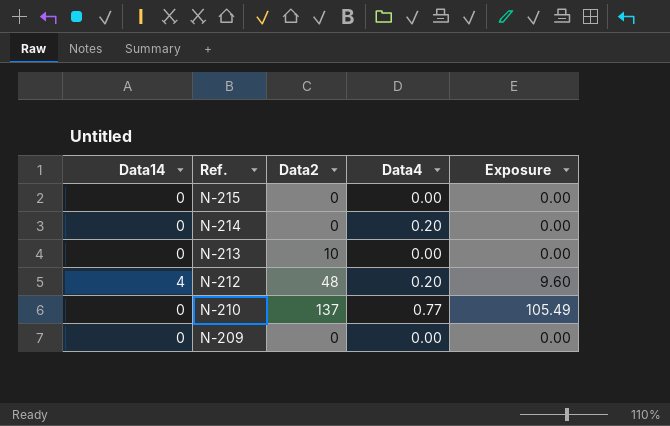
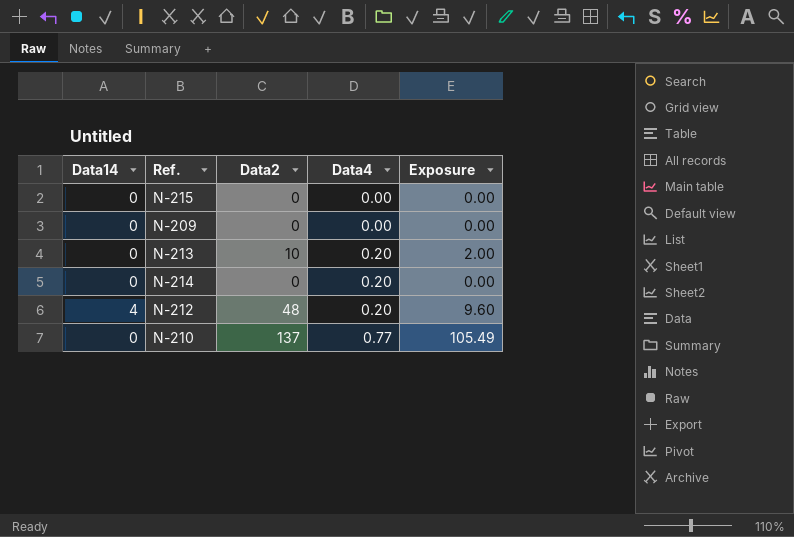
row order: Ref. descending -> Data4 ascending
N-213 | Data4: 0.00 -> 0.20
N-213 | Exposure: 0.00 -> 2.00

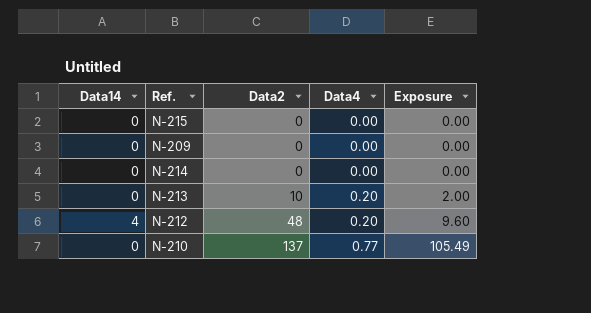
row order: Data4 ascending -> Data2 ascending
N-214 | Data4: 0.20 -> 0.00

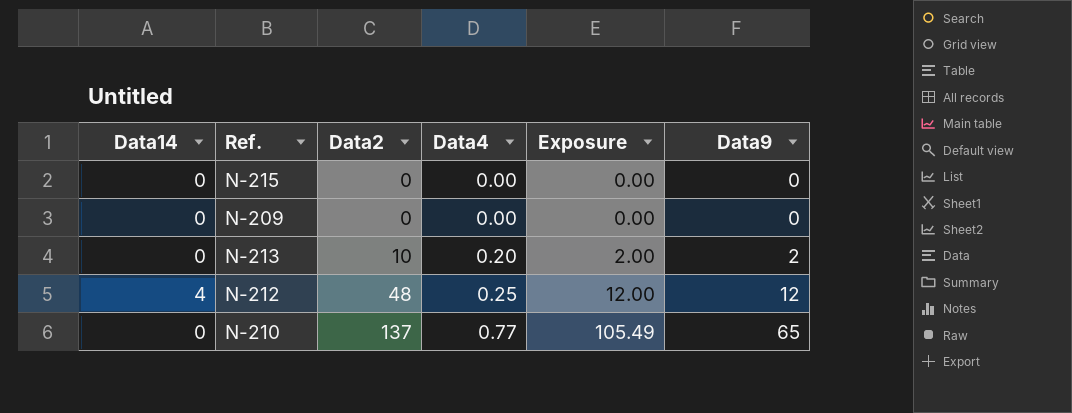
column Data9 | position: none -> 6
row N-214: 0 | 0 | 0.00 | 0.00 -> none
N-212 | Data4: 0.20 -> 0.25
N-212 | Exposure: 9.60 -> 12.00

